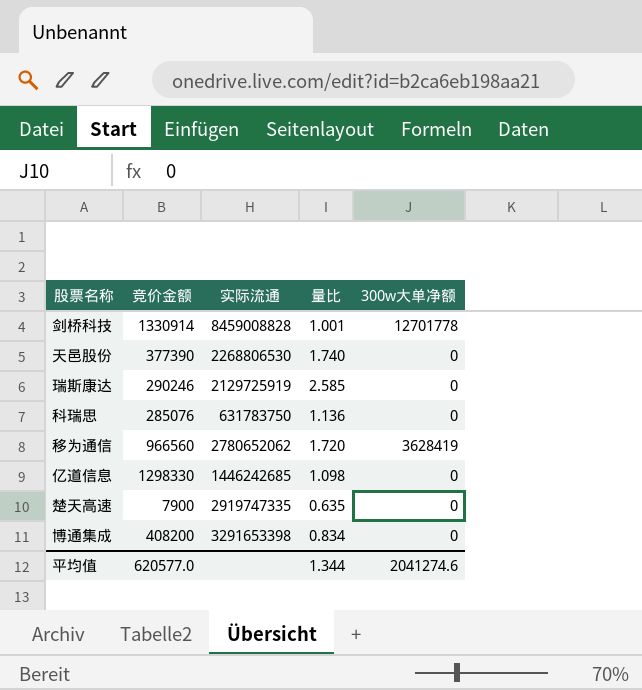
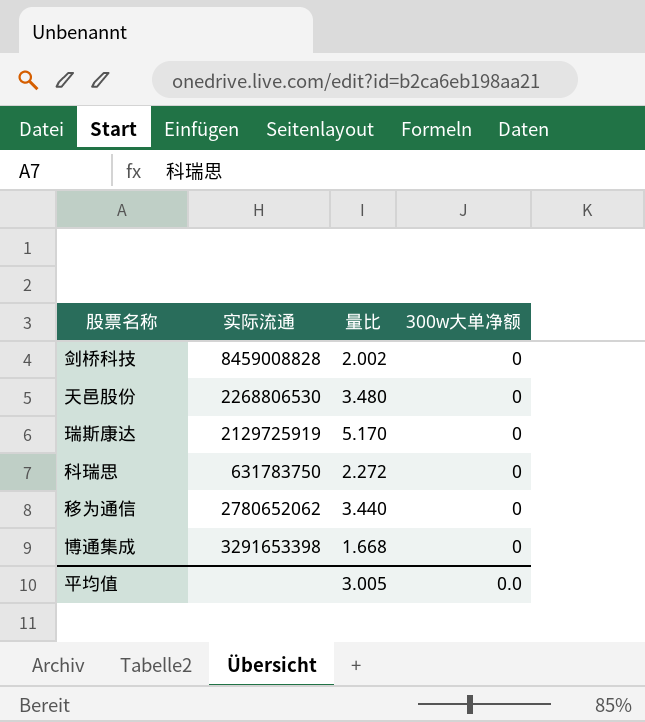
column 竞价金额 | position: 2 -> none
row 亿道信息: 1298330 | 1446242685 | 1.098 | 0 -> none
row 楚天高速: 7900 | 2919747335 | 0.635 | 0 -> none
剑桥科技 | 量比: 1.001 -> 2.002
剑桥科技 | 300w大单净额: 12701778 -> 0
天邑股份 | 量比: 1.740 -> 3.480
瑞斯康达 | 量比: 2.585 -> 5.170
科瑞思 | 量比: 1.136 -> 2.272
移为通信 | 量比: 1.720 -> 3.440
移为通信 | 300w大单净额: 3628419 -> 0
博通集成 | 量比: 0.834 -> 1.668
平均值 | 量比: 1.344 -> 3.005
平均值 | 300w大单净额: 2041274.6 -> 0.0

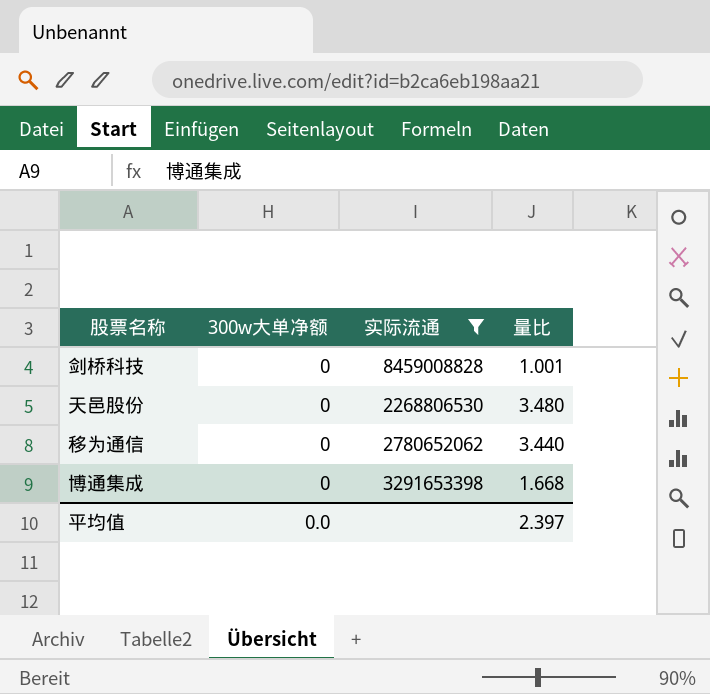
filter: none -> 实际流通 >= 2268806530
column 300w大单净额 | position: 4 -> 2
剑桥科技 | 量比: 2.002 -> 1.001
平均值 | 量比: 3.005 -> 2.397

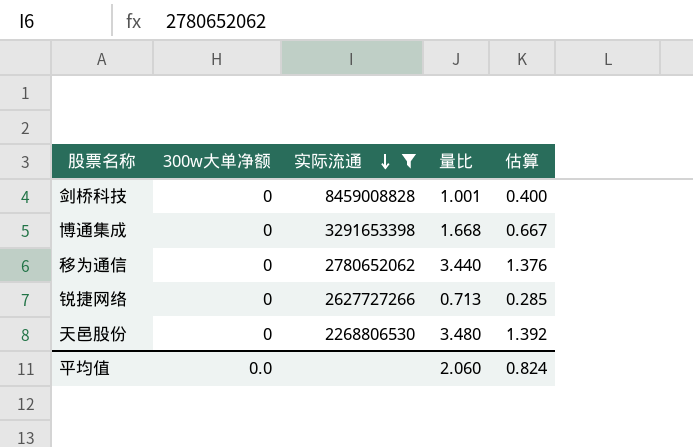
row order: none -> 实际流通 descending
column 估算 | formula: none -> [量比] * 0.4
row 锐捷网络: none -> 0 | 2627727266 | 0.713 | 0.285
平均值 | 量比: 2.397 -> 2.060

